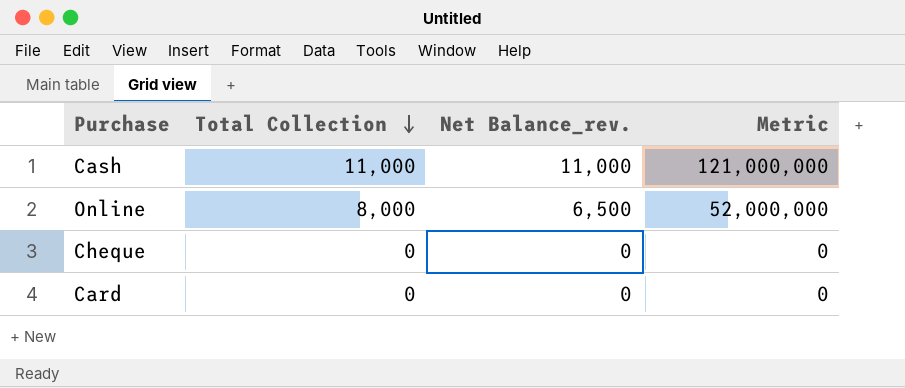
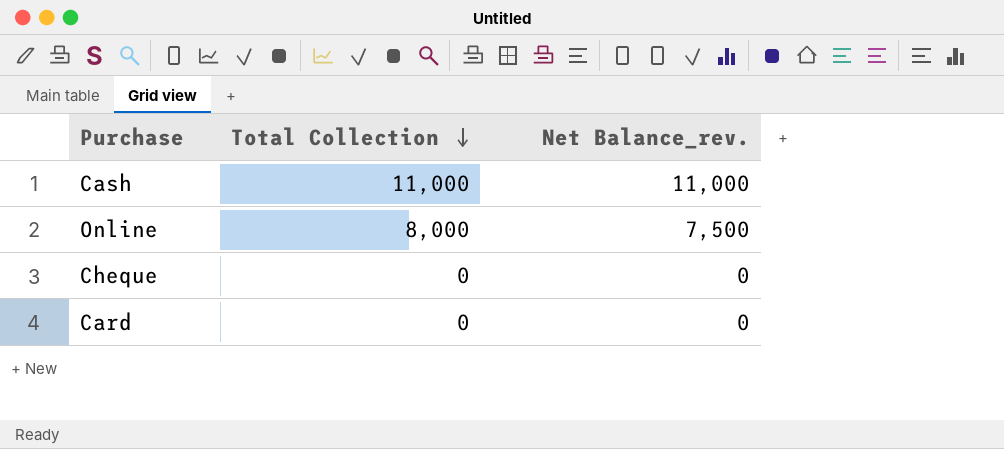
column Metric | formula: [Total Collection] * [Net Balance_rev.] -> none
Online | Net Balance_rev.: 6,500 -> 7,500

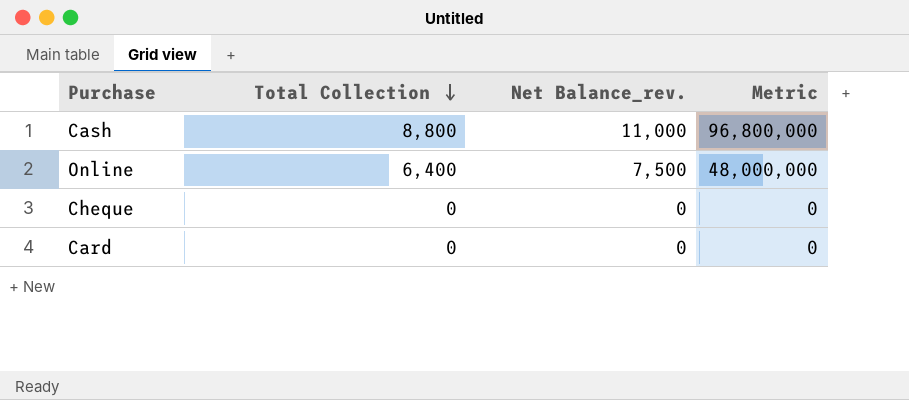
column Metric | formula: none -> [Total Collection] * [Net Balance_rev.]
Cash | Total Collection: 11,000 -> 8,800
Online | Total Collection: 8,000 -> 6,400

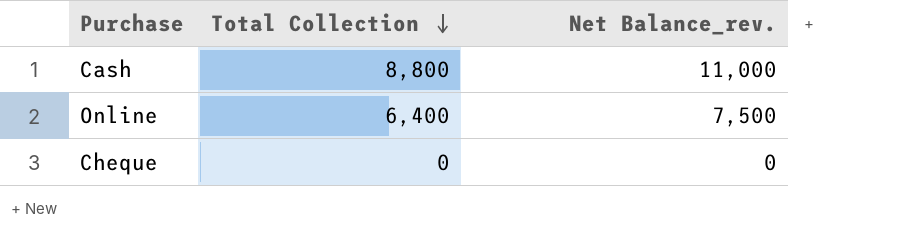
column Metric | formula: [Total Collection] * [Net Balance_rev.] -> none
row Card: 0 | 0 | 0 -> none

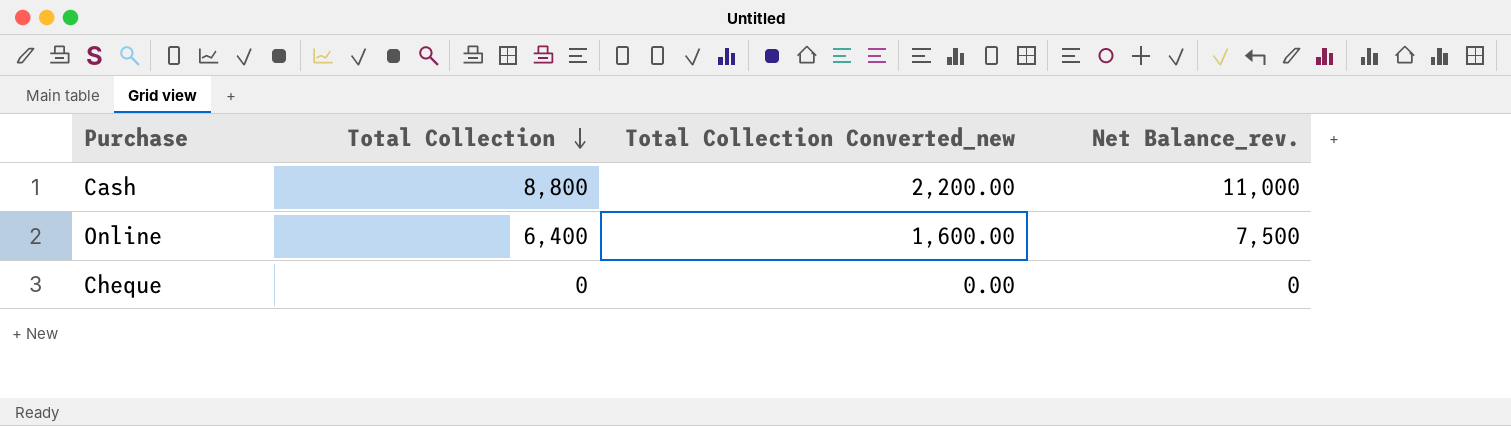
column Total Collection Converted_new | formula: none -> [Total Collection] * 0.25

